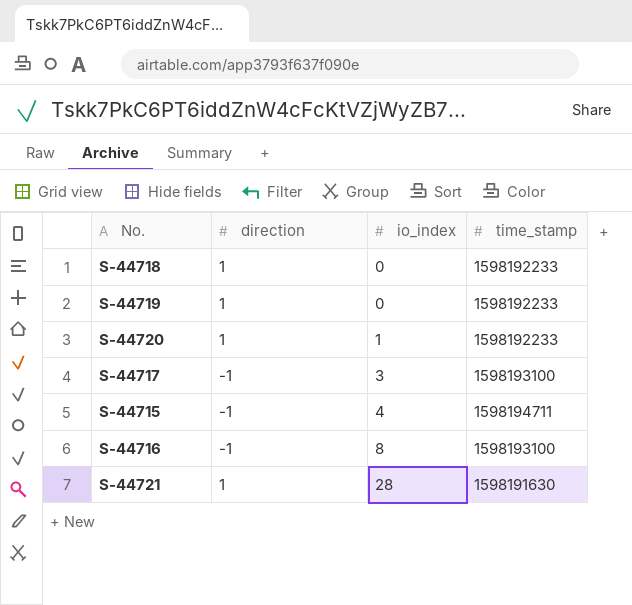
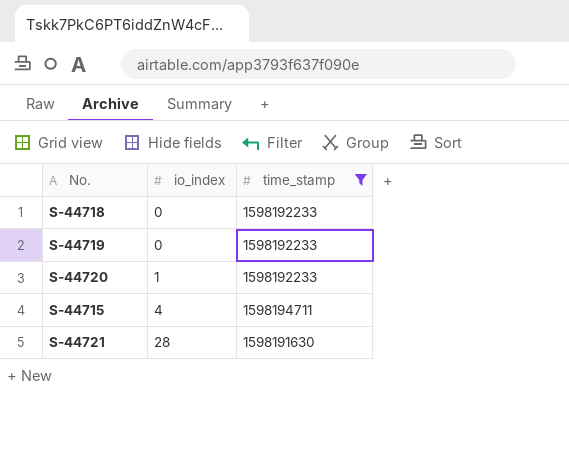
filter: none -> time_stamp != 1598193100
column direction | position: 2 -> none

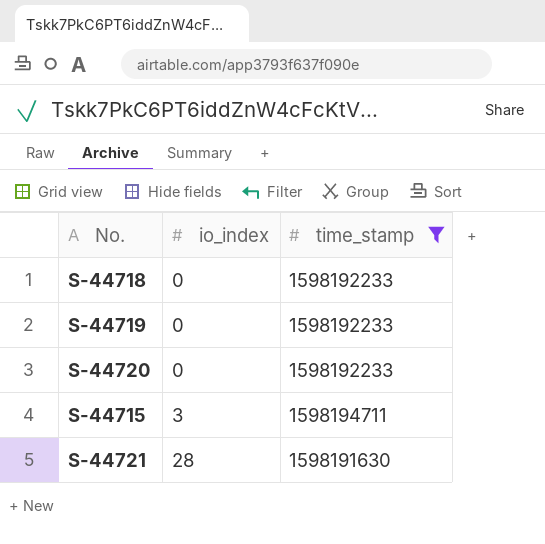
S-44720 | io_index: 1 -> 0
S-44715 | io_index: 4 -> 3

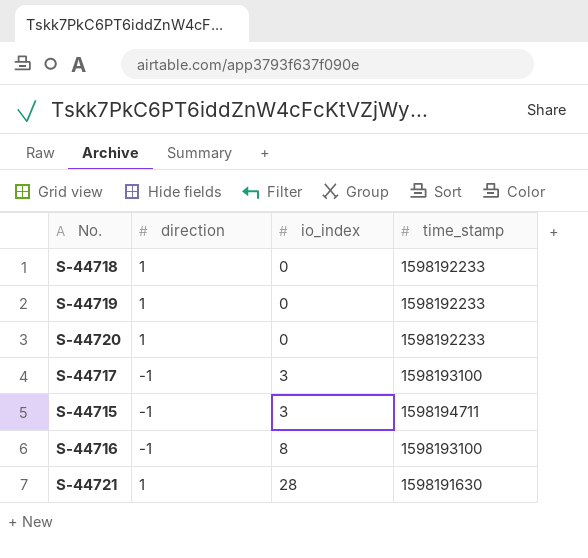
filter: time_stamp != 1598193100 -> none
column direction | position: none -> 2

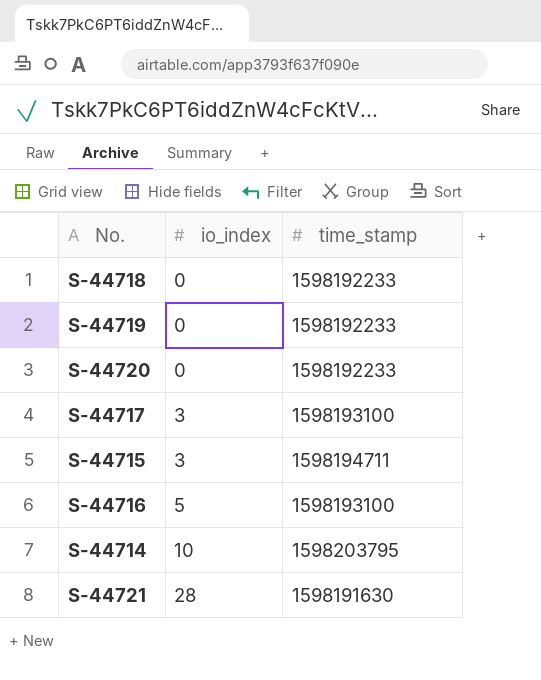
column direction | position: 2 -> none
S-44716 | io_index: 8 -> 5
row S-44714: none -> 10 | 1598203795

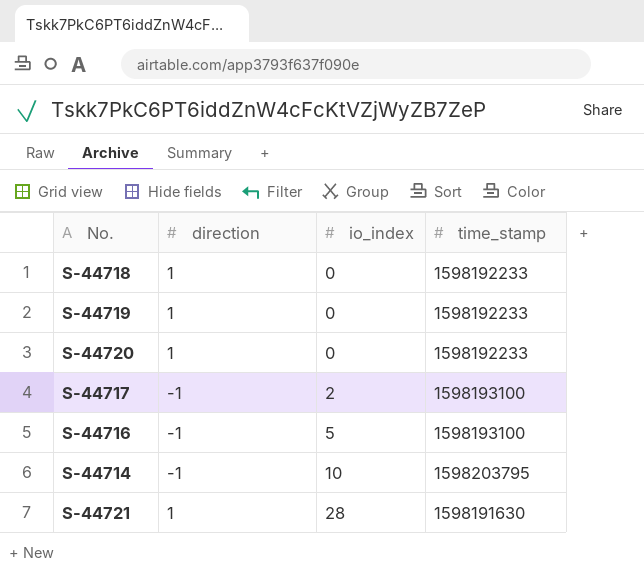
column direction | position: none -> 2
row S-44715: 3 | 1598194711 -> none
S-44717 | io_index: 3 -> 2

